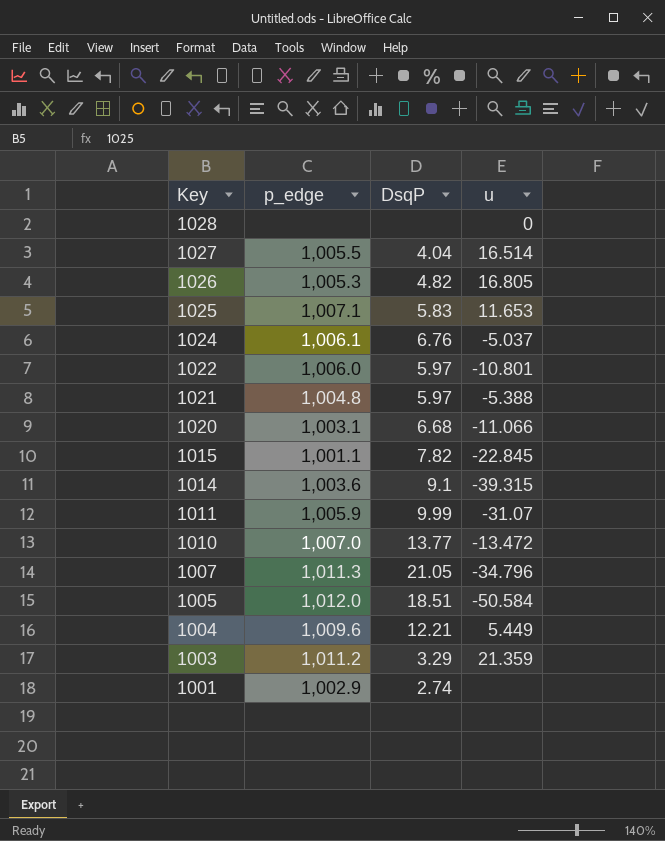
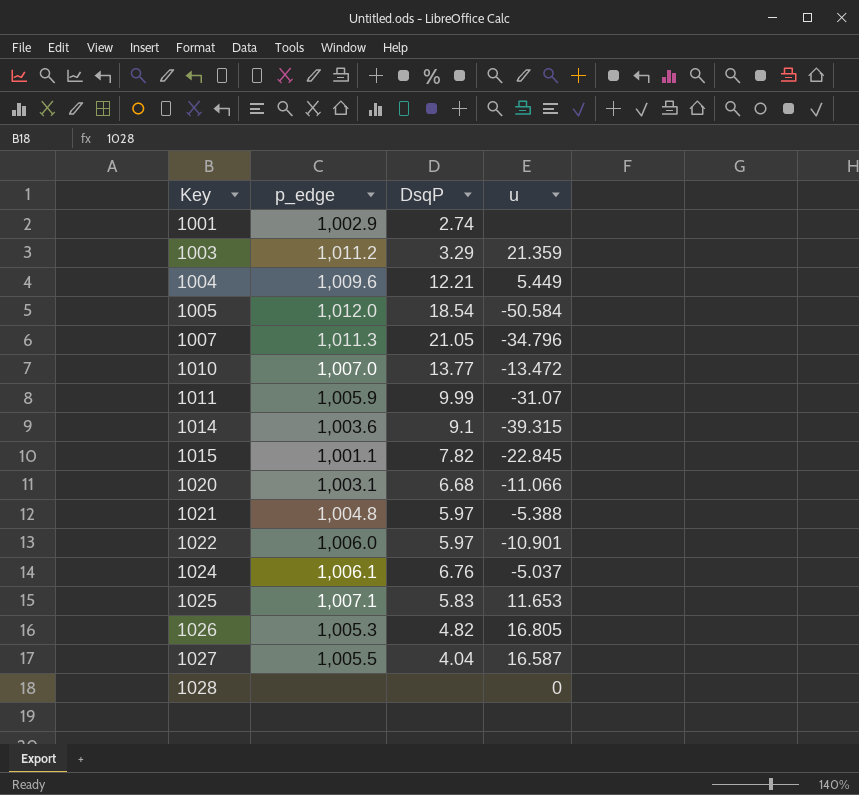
row order: Key descending -> Key ascending
1005 | DsqP: 18.51 -> 18.54
1022 | u: -10.801 -> -10.901
1027 | u: 16.514 -> 16.587

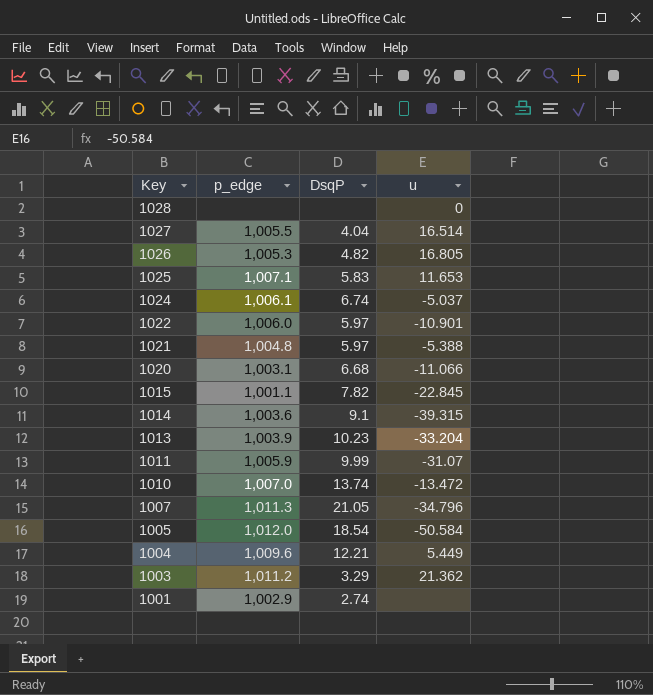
row order: Key ascending -> Key descending
1027 | u: 16.587 -> 16.514
1024 | DsqP: 6.76 -> 6.74
row 1013: none -> 1,003.9 | 10.23 | -33.204
1010 | DsqP: 13.77 -> 13.74
1003 | u: 21.359 -> 21.362

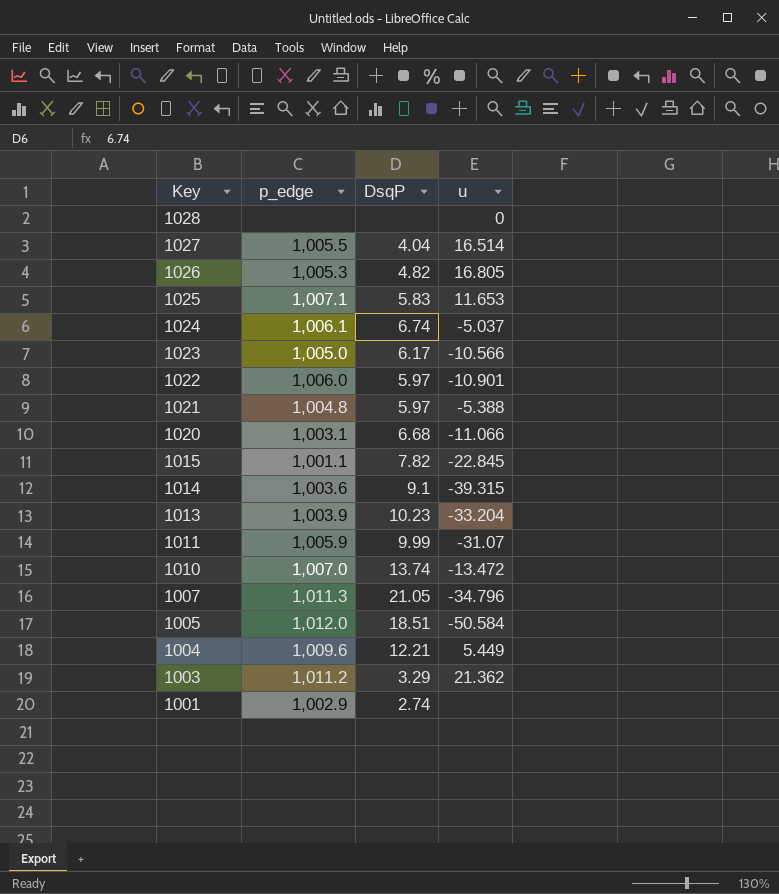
row 1023: none -> 1,005.0 | 6.17 | -10.566
1005 | DsqP: 18.54 -> 18.51

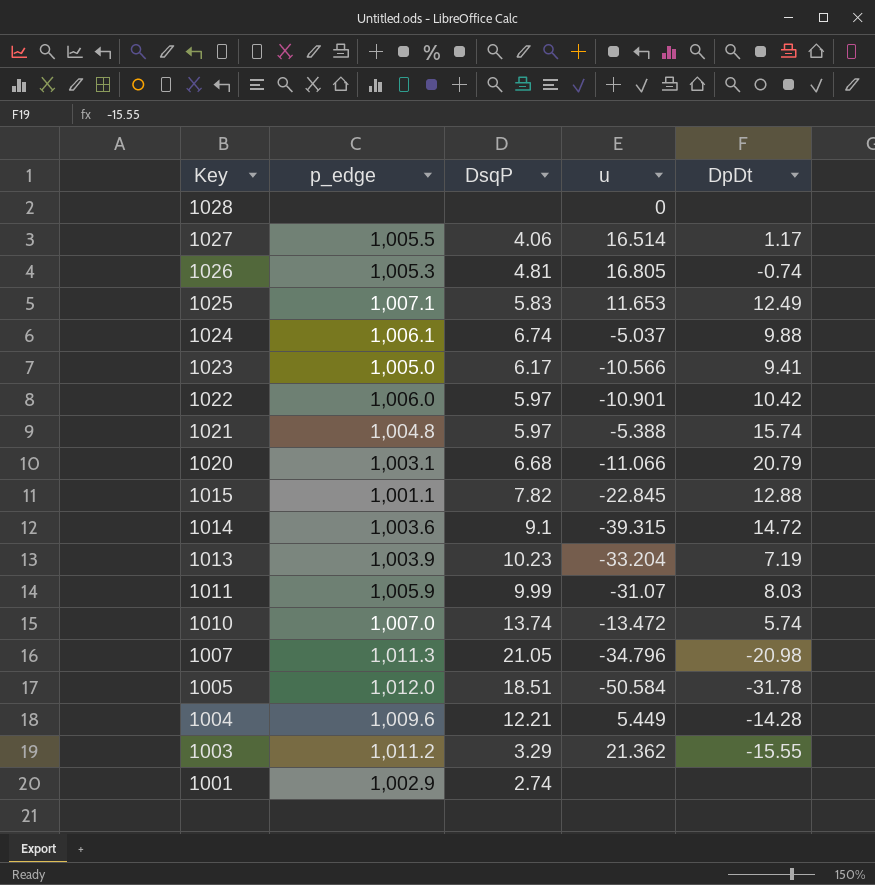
column DpDt | position: none -> 5
1027 | DsqP: 4.04 -> 4.06
1026 | DsqP: 4.82 -> 4.81

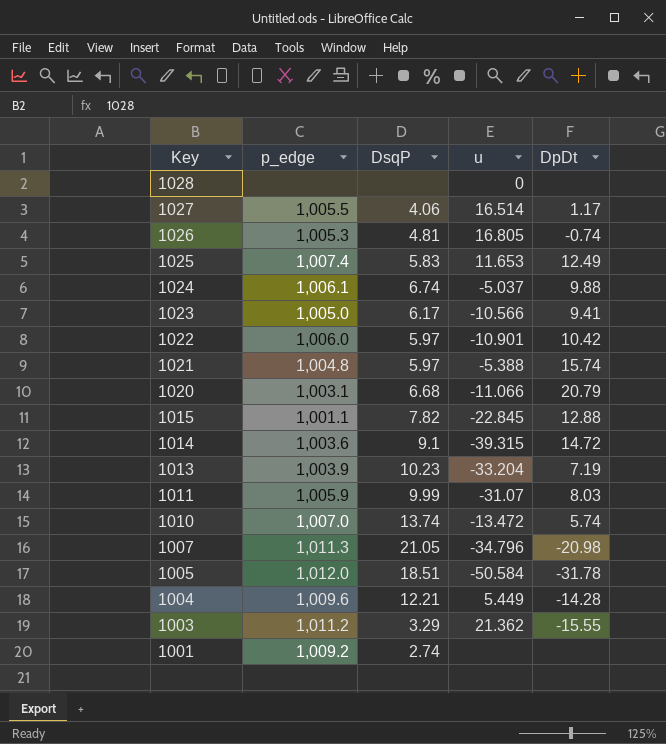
1025 | p_edge: 1,007.1 -> 1,007.4
1001 | p_edge: 1,002.9 -> 1,009.2

